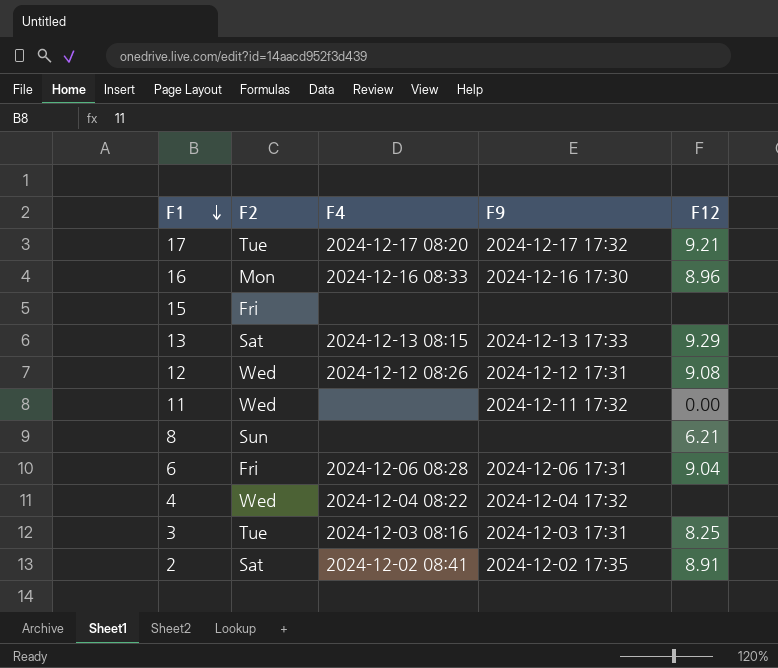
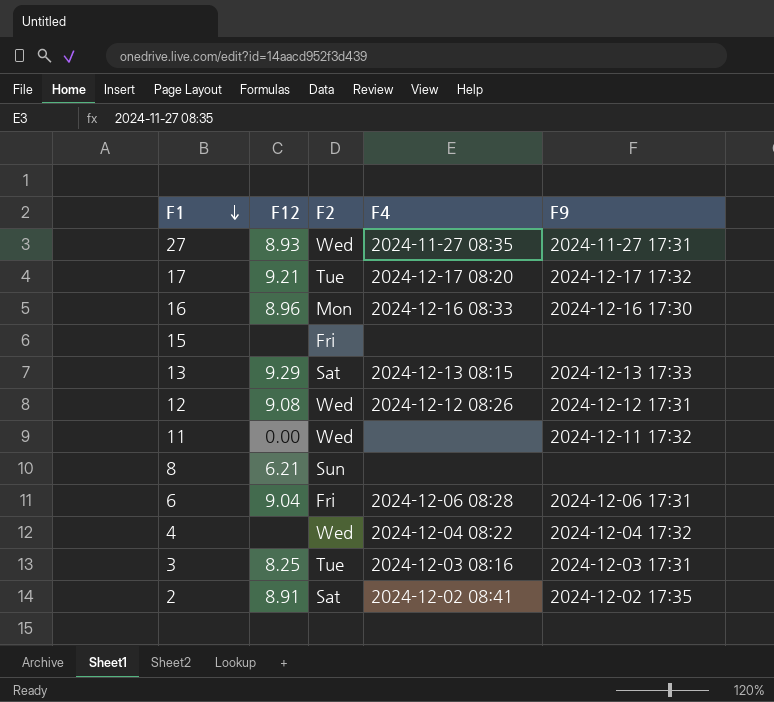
column F12 | position: 5 -> 2
row 27: none -> 8.93 | Wed | 2024-11-27 08:35 | 2024-11-27 17:31

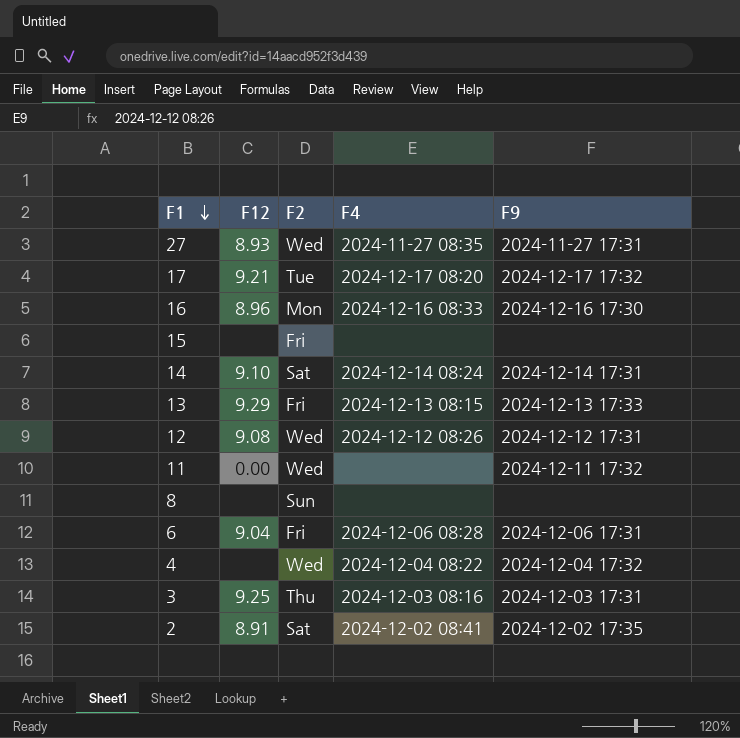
row 14: none -> 9.10 | Sat | 2024-12-14 08:24 | 2024-12-14 17:31
13 | F2: Sat -> Fri
8 | F12: 6.21 -> none
3 | F12: 8.25 -> 9.25
3 | F2: Tue -> Thu

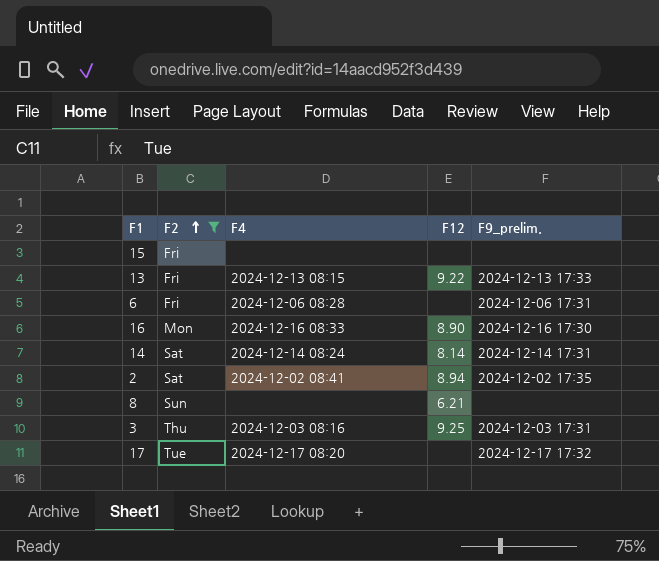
filter: none -> F2 != Wed
row order: F1 descending -> F2 ascending
column F12 | position: 2 -> 4
column name: F9 -> F9_prelim.
13 | F12: 9.29 -> 9.22
6 | F12: 9.04 -> none
16 | F12: 8.96 -> 8.90
14 | F12: 9.10 -> 8.14
2 | F12: 8.91 -> 8.94
8 | F12: none -> 6.21
17 | F12: 9.21 -> none

